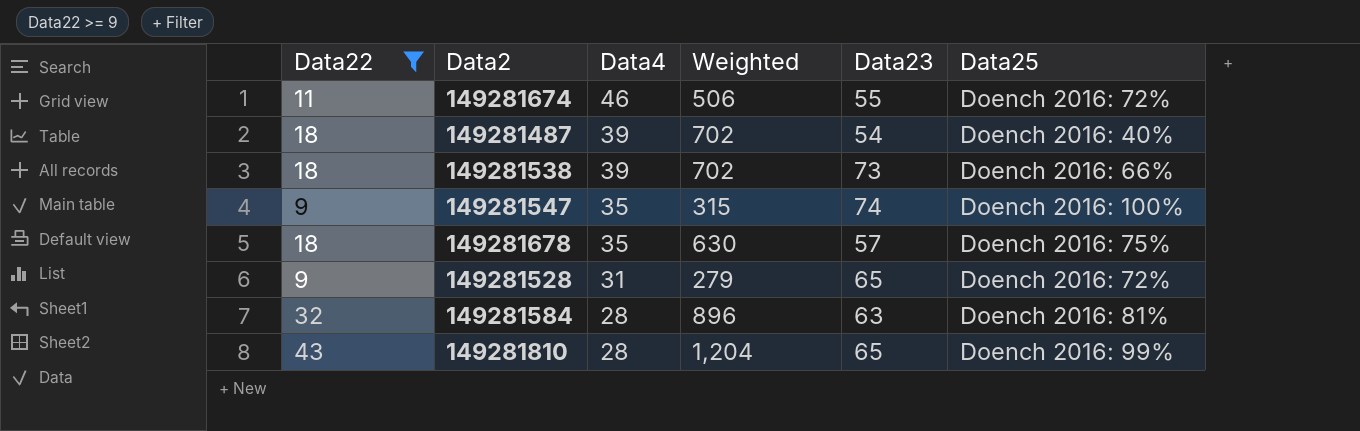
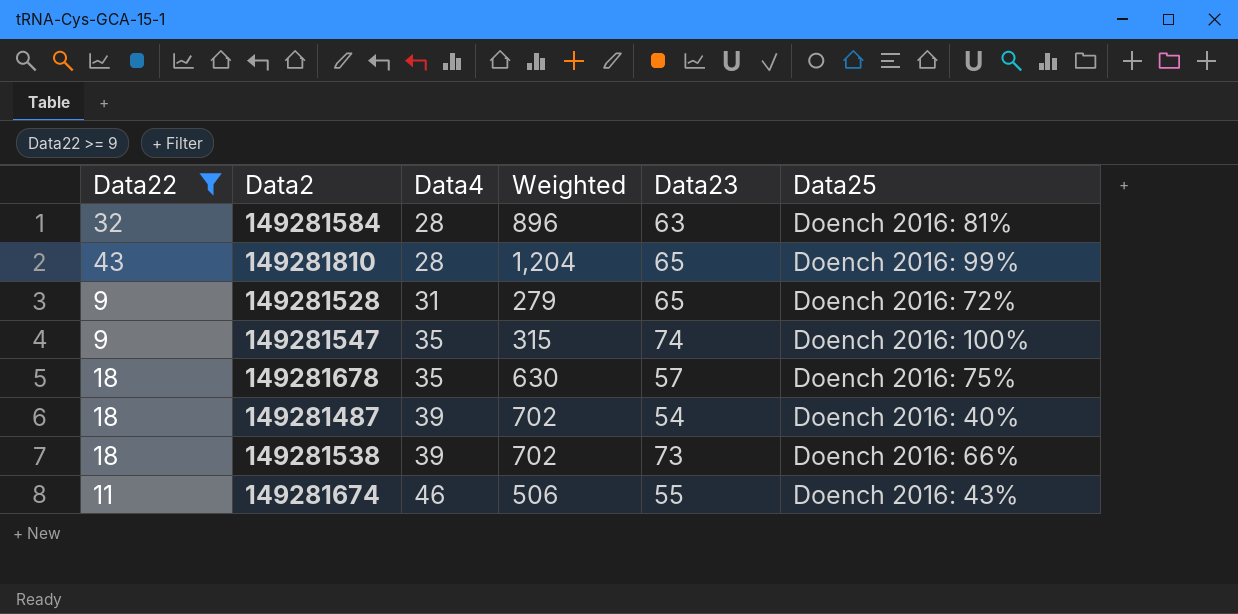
row order: Data4 descending -> Data4 ascending
149281674 | Data25: Doench 2016: 72% -> Doench 2016: 43%

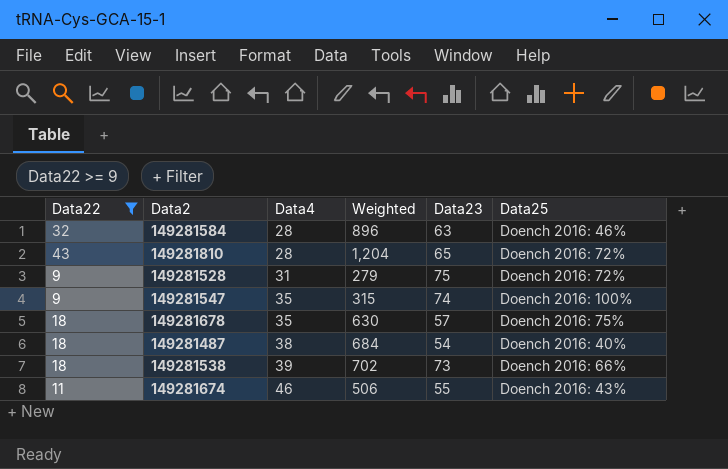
149281584 | Data25: Doench 2016: 81% -> Doench 2016: 46%
149281810 | Data25: Doench 2016: 99% -> Doench 2016: 72%
149281528 | Data23: 65 -> 75
149281487 | Data4: 39 -> 38
149281487 | Weighted: 702 -> 684

